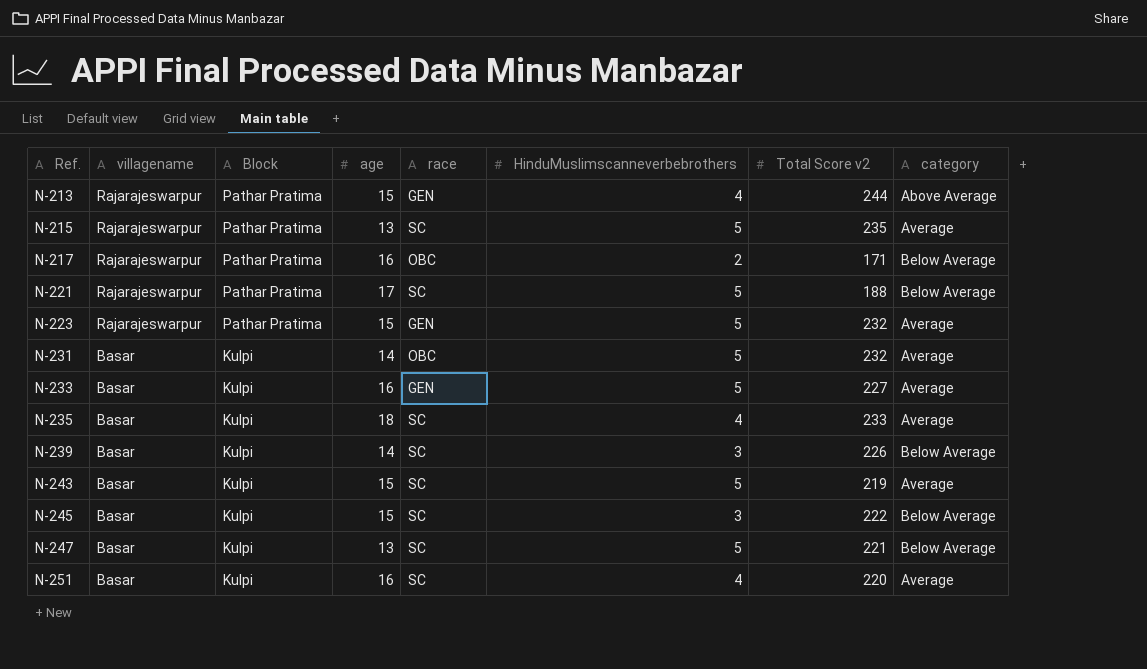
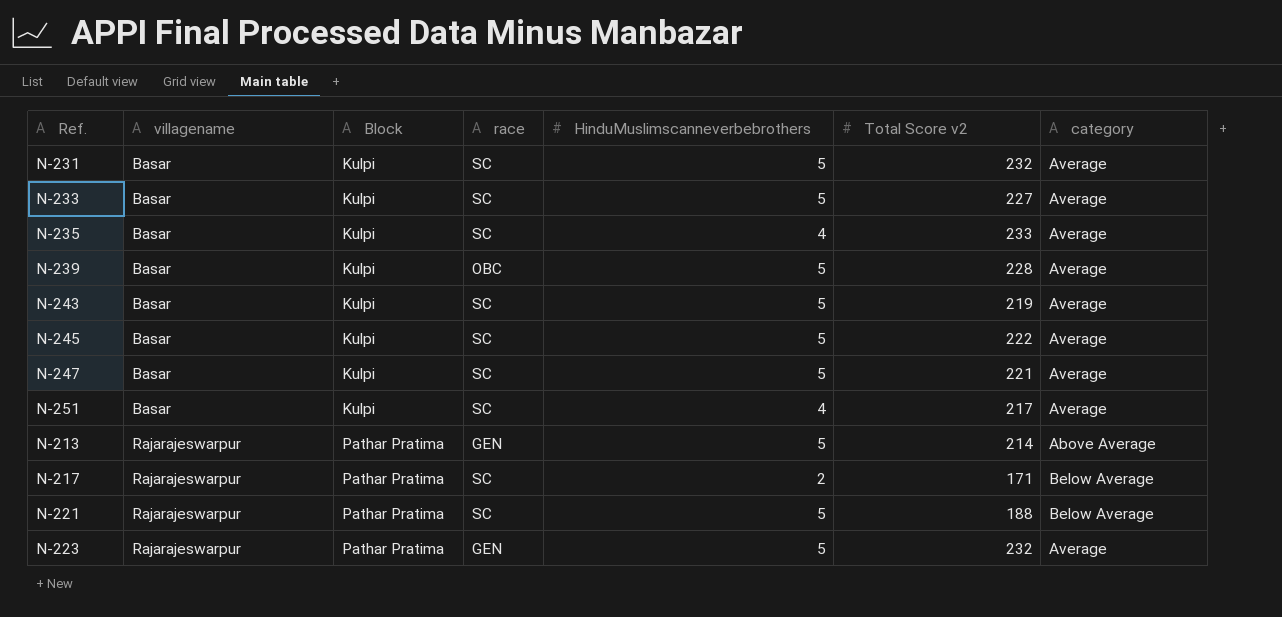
row order: Ref. ascending -> villagename ascending
column age | position: 4 -> none
row N-215: Rajarajeswarpur | Pathar Pratima | 13 | SC | 5 | 235 | Average -> none
N-231 | race: OBC -> SC
N-233 | race: GEN -> SC
N-239 | race: SC -> OBC
N-239 | HinduMuslimscanneverbebrothers: 3 -> 5
N-239 | Total Score v2: 226 -> 228
N-239 | category: Below Average -> Average
N-245 | HinduMuslimscanneverbebrothers: 3 -> 5
N-245 | category: Below Average -> Average
N-247 | category: Below Average -> Average
N-251 | Total Score v2: 220 -> 217
N-213 | HinduMuslimscanneverbebrothers: 4 -> 5
N-213 | Total Score v2: 244 -> 214
N-217 | race: OBC -> SC

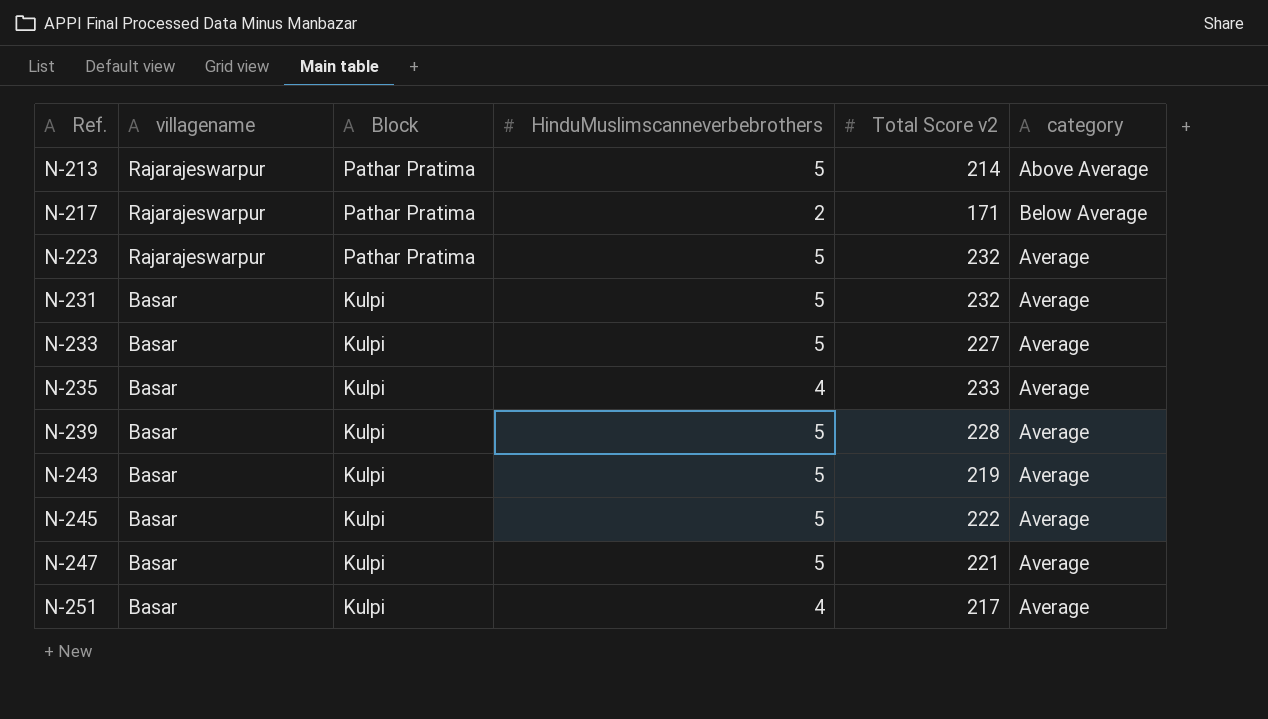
row order: villagename ascending -> Ref. ascending
column race | position: 4 -> none
row N-221: Rajarajeswarpur | Pathar Pratima | SC | 5 | 188 | Below Average -> none

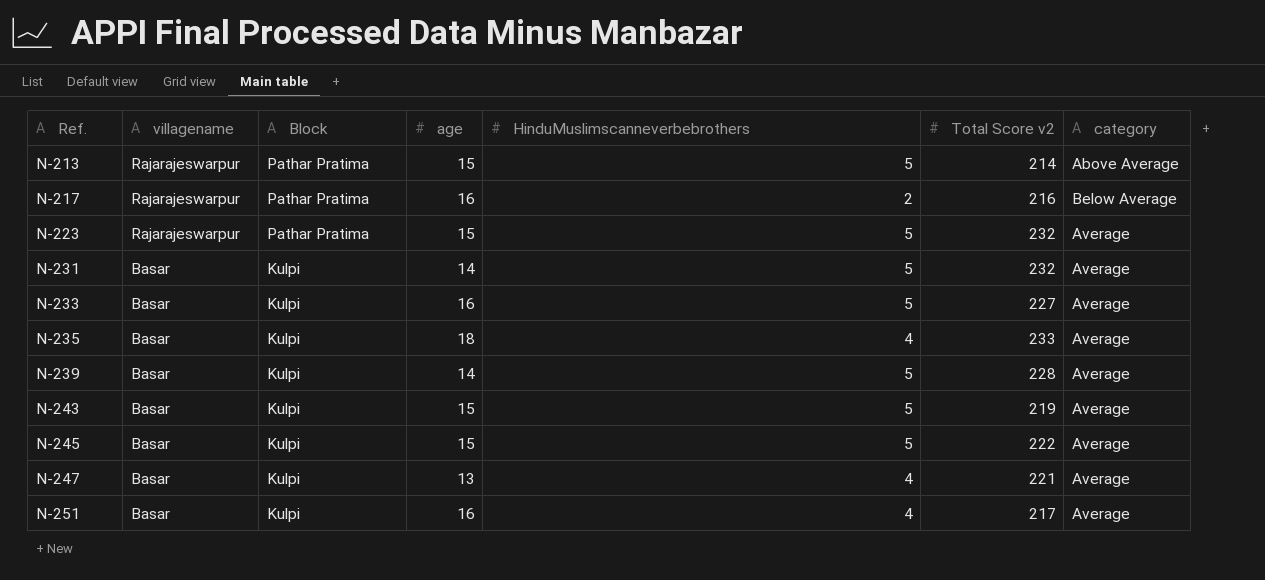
column age | position: none -> 4
N-217 | Total Score v2: 171 -> 216
N-247 | HinduMuslimscanneverbebrothers: 5 -> 4

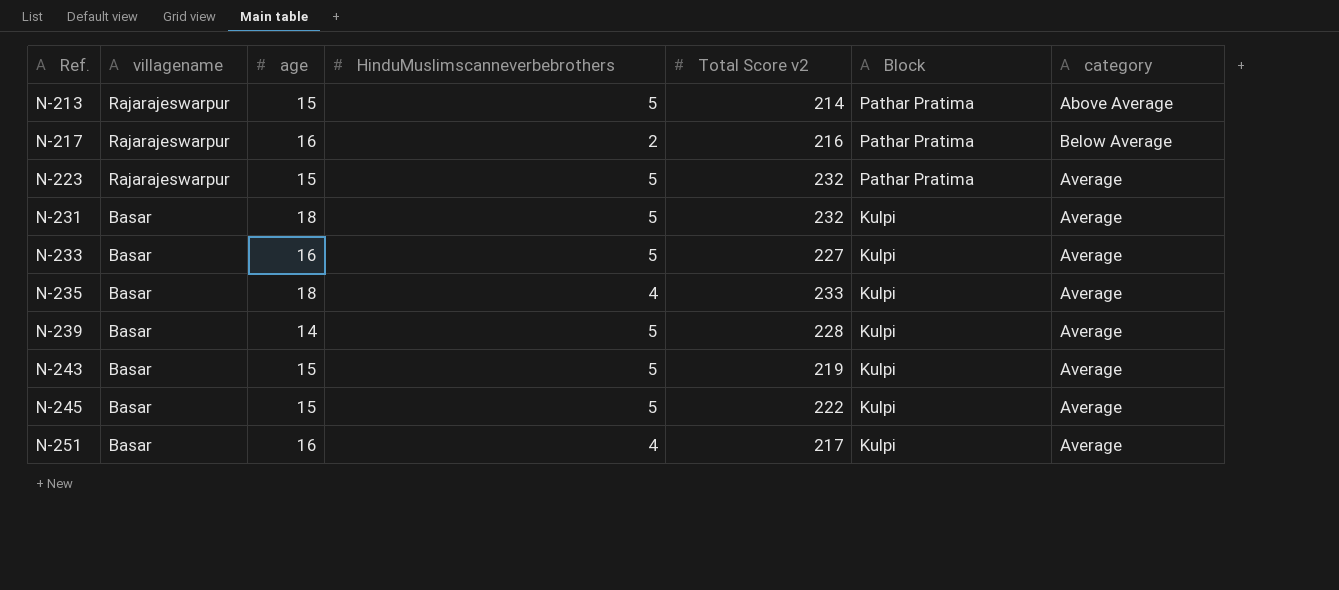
column Block | position: 3 -> 6
row N-247: Basar | Kulpi | 13 | 4 | 221 | Average -> none
N-231 | age: 14 -> 18

